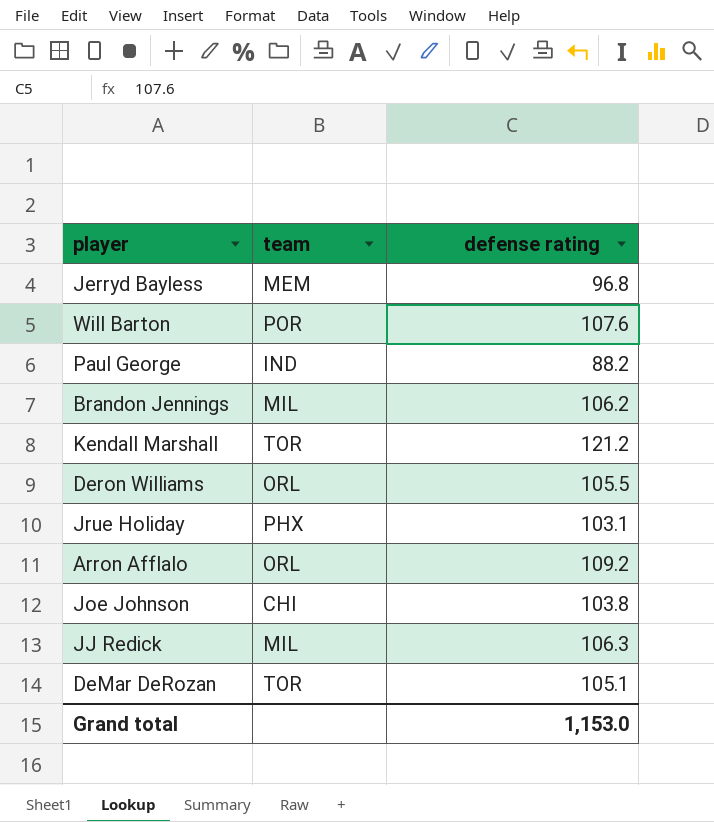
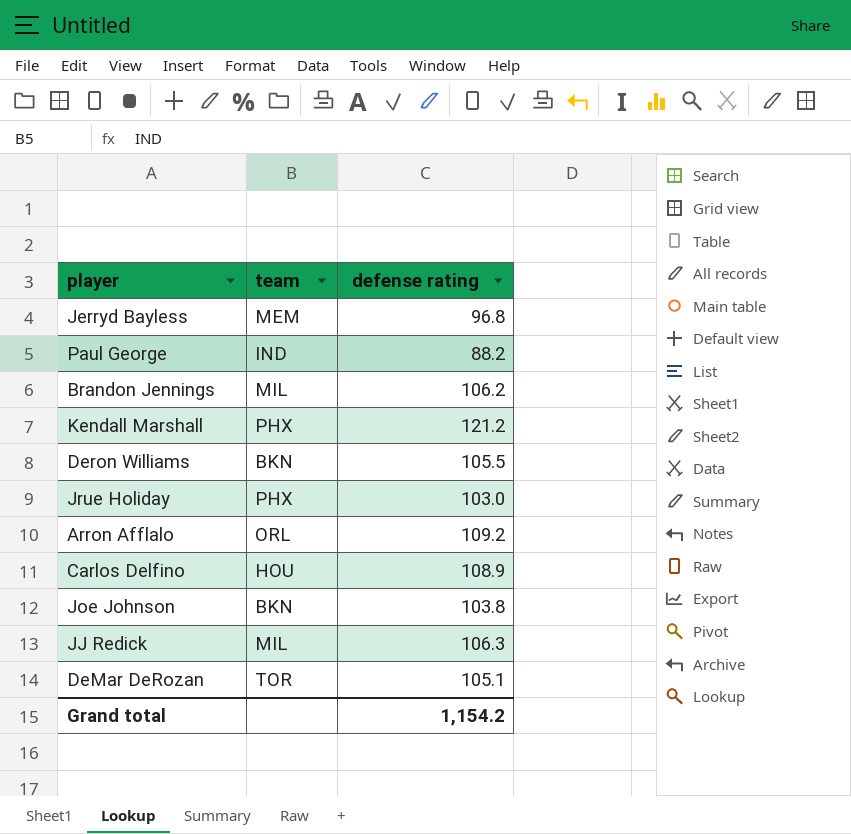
row Will Barton: POR | 107.6 -> none
Kendall Marshall | team: TOR -> PHX
Deron Williams | team: ORL -> BKN
Jrue Holiday | defense rating: 103.1 -> 103.0
row Carlos Delfino: none -> HOU | 108.9
Joe Johnson | team: CHI -> BKN
Grand total | defense rating: 1,153.0 -> 1,154.2

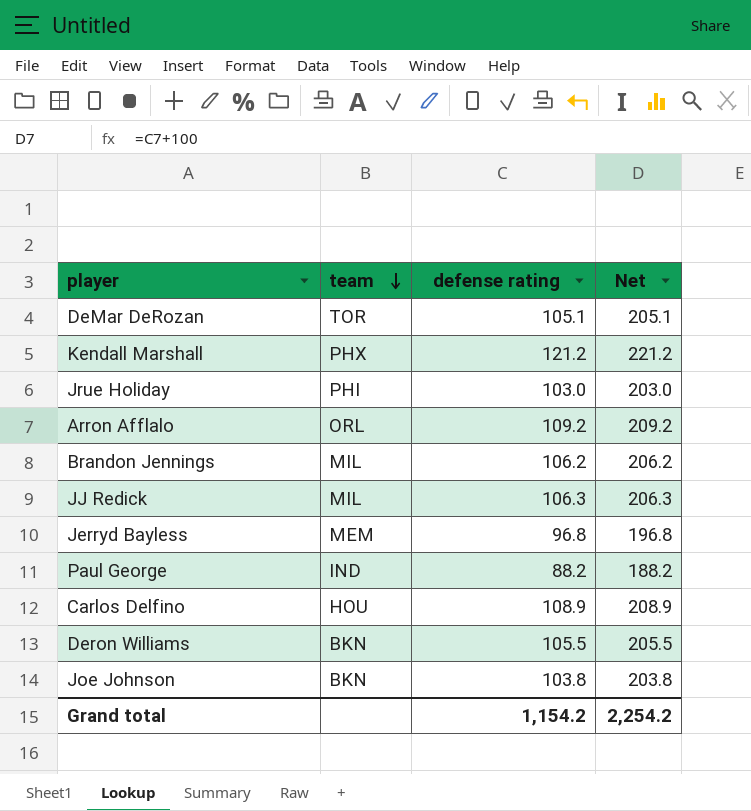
row order: none -> team descending
column Net | formula: none -> [defense rating] + 100
Jrue Holiday | team: PHX -> PHI

